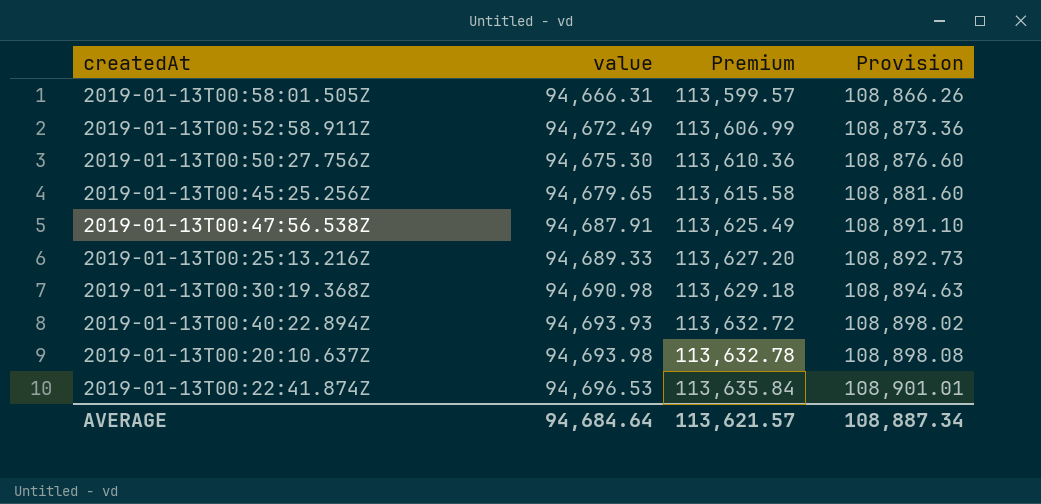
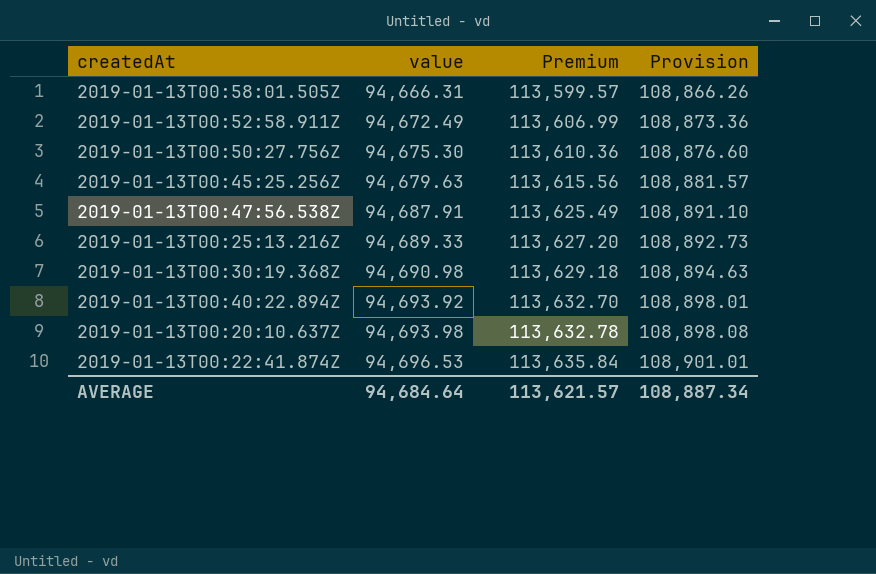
2019-01-13T00:45:25.256Z | value: 94,679.65 -> 94,679.63
2019-01-13T00:45:25.256Z | Premium: 113,615.58 -> 113,615.56
2019-01-13T00:45:25.256Z | Provision: 108,881.60 -> 108,881.57
2019-01-13T00:40:22.894Z | value: 94,693.93 -> 94,693.92
2019-01-13T00:40:22.894Z | Premium: 113,632.72 -> 113,632.70
2019-01-13T00:40:22.894Z | Provision: 108,898.02 -> 108,898.01

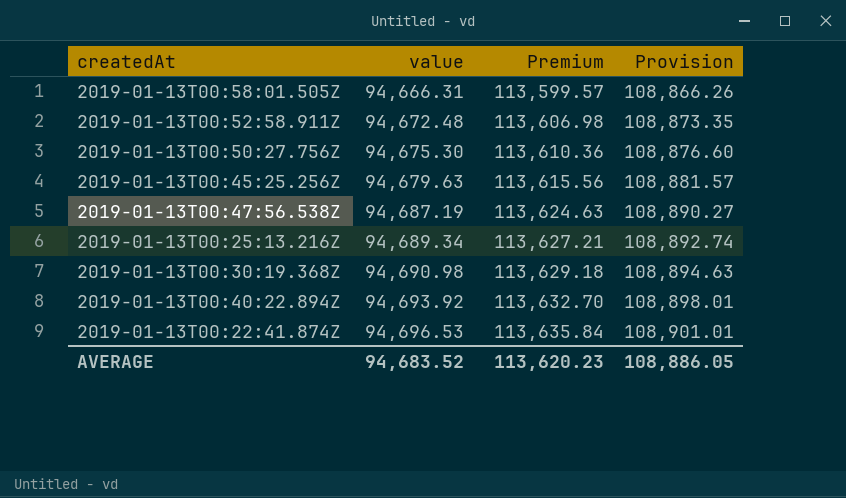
row 2019-01-13T00:20:10.637Z: 94,693.98 | 113,632.78 | 108,898.08 -> none
2019-01-13T00:52:58.911Z | value: 94,672.49 -> 94,672.48
2019-01-13T00:52:58.911Z | Premium: 113,606.99 -> 113,606.98
2019-01-13T00:52:58.911Z | Provision: 108,873.36 -> 108,873.35
2019-01-13T00:47:56.538Z | value: 94,687.91 -> 94,687.19
2019-01-13T00:47:56.538Z | Premium: 113,625.49 -> 113,624.63
2019-01-13T00:47:56.538Z | Provision: 108,891.10 -> 108,890.27
2019-01-13T00:25:13.216Z | value: 94,689.33 -> 94,689.34
2019-01-13T00:25:13.216Z | Premium: 113,627.20 -> 113,627.21
2019-01-13T00:25:13.216Z | Provision: 108,892.73 -> 108,892.74
AVERAGE | value: 94,684.64 -> 94,683.52
AVERAGE | Premium: 113,621.57 -> 113,620.23
AVERAGE | Provision: 108,887.34 -> 108,886.05

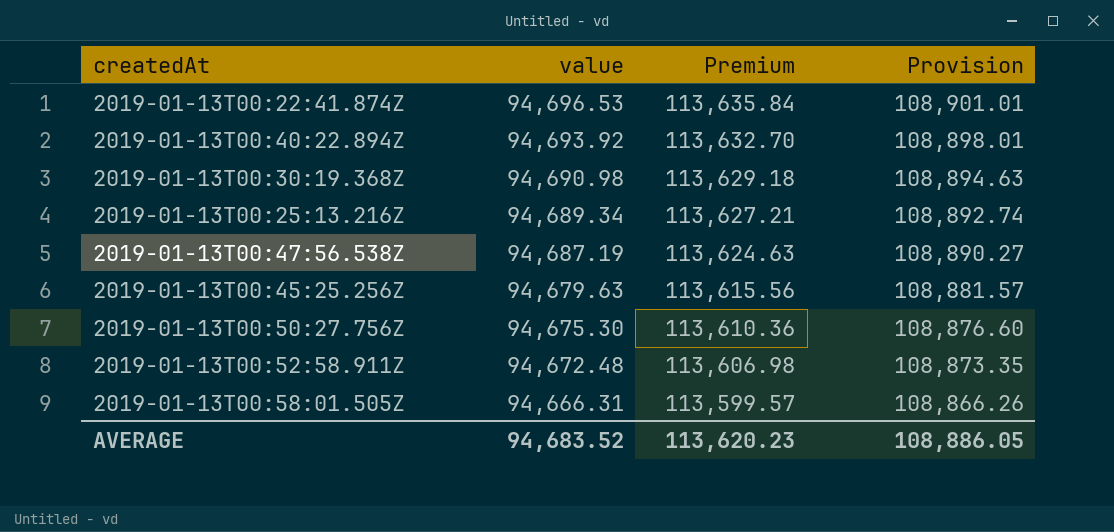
row order: value ascending -> value descending

